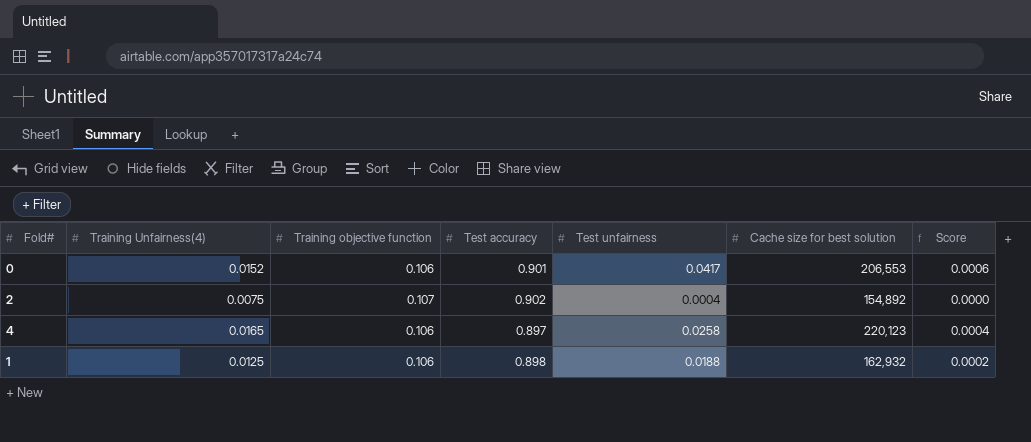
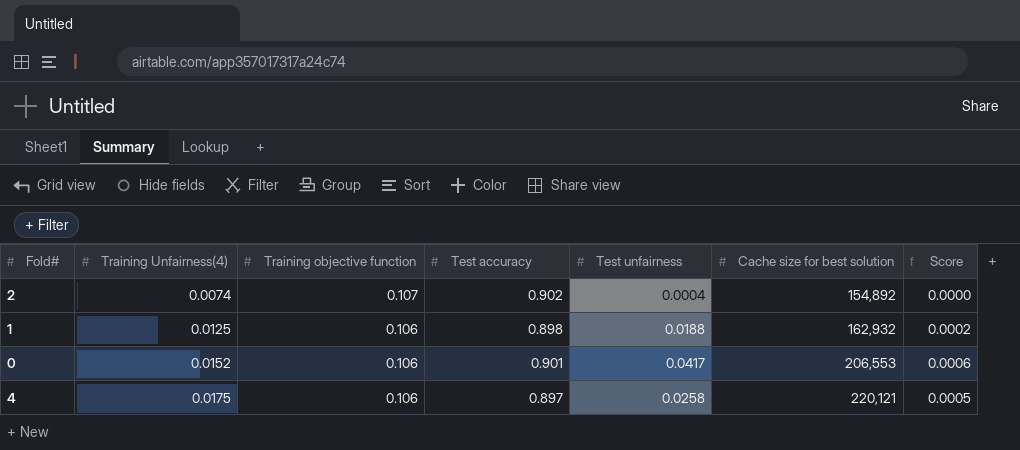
row order: none -> Training Unfairness(4) ascending
2 | Training Unfairness(4): 0.0075 -> 0.0074
4 | Training Unfairness(4): 0.0165 -> 0.0175
4 | Cache size for best solution: 220,123 -> 220,121
4 | Score: 0.0004 -> 0.0005

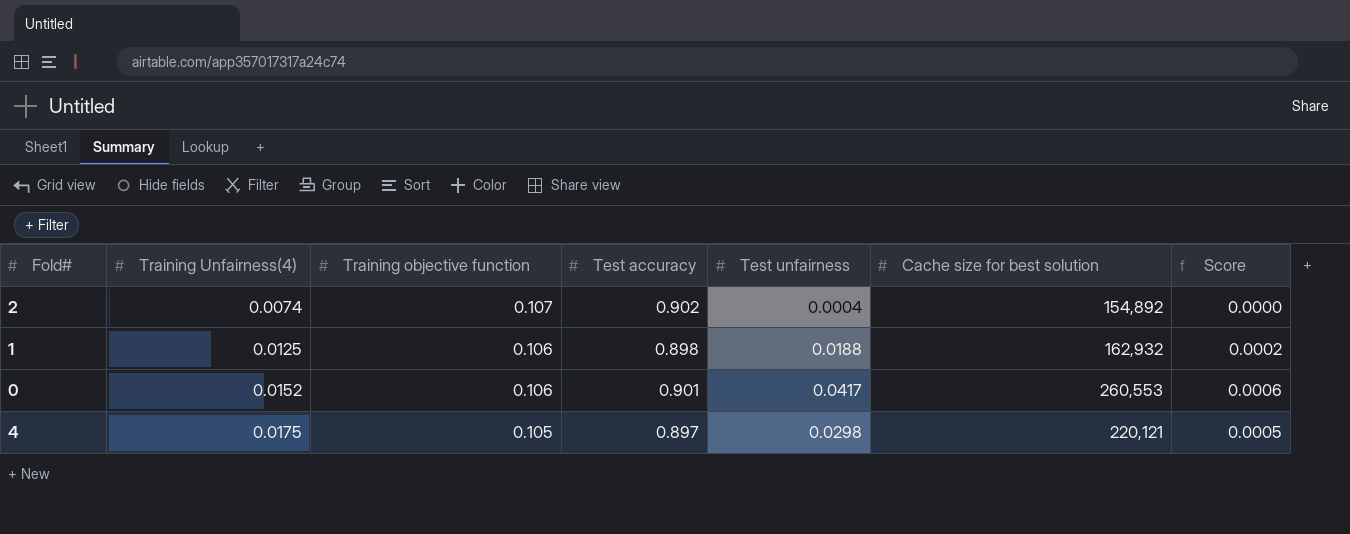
0 | Cache size for best solution: 206,553 -> 260,553
4 | Training objective function: 0.106 -> 0.105
4 | Test unfairness: 0.0258 -> 0.0298

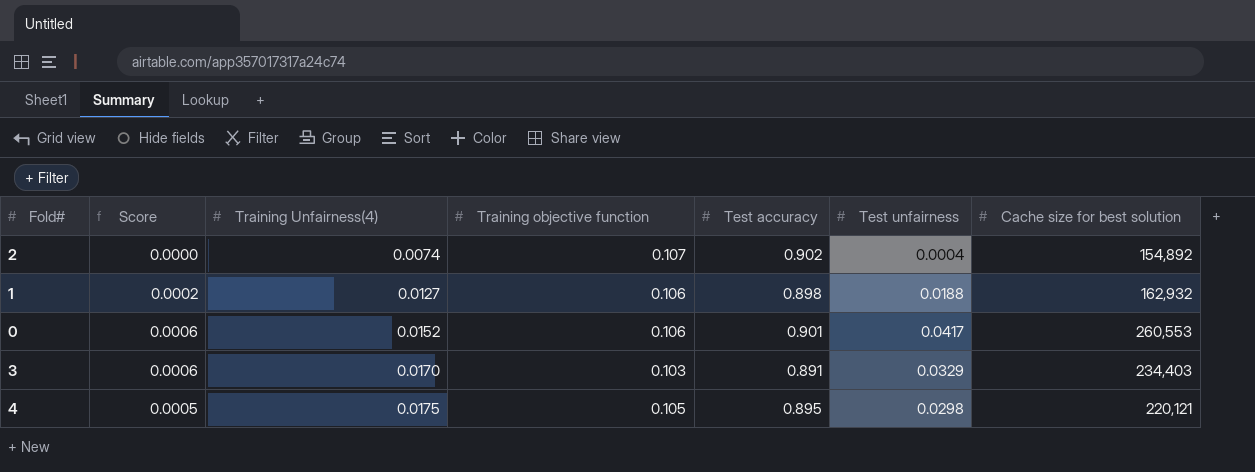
column Score | position: 7 -> 2
1 | Training Unfairness(4): 0.0125 -> 0.0127
row 3: none -> 0.0006 | 0.0170 | 0.103 | 0.891 | 0.0329 | 234,403
4 | Test accuracy: 0.897 -> 0.895

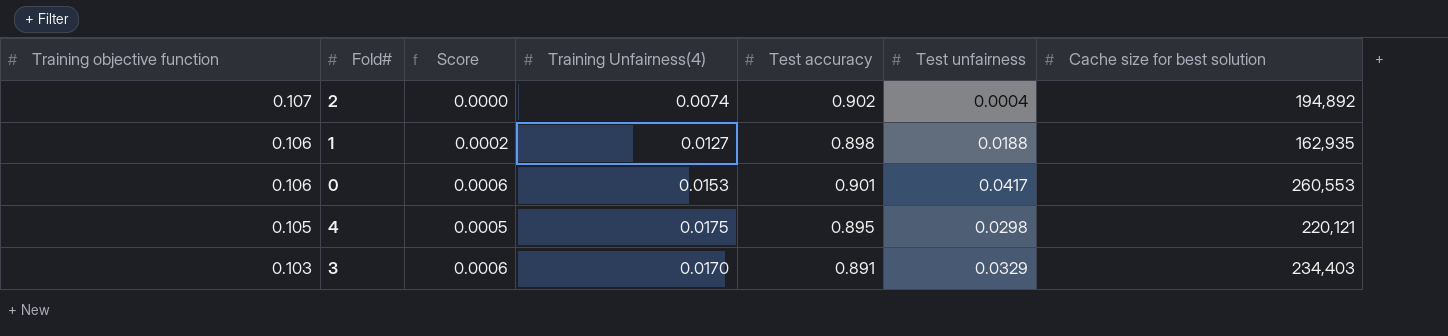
row order: Training Unfairness(4) ascending -> Training objective function descending
column Training objective function | position: 4 -> 1
2 | Cache size for best solution: 154,892 -> 194,892
1 | Cache size for best solution: 162,932 -> 162,935
0 | Training Unfairness(4): 0.0152 -> 0.0153

